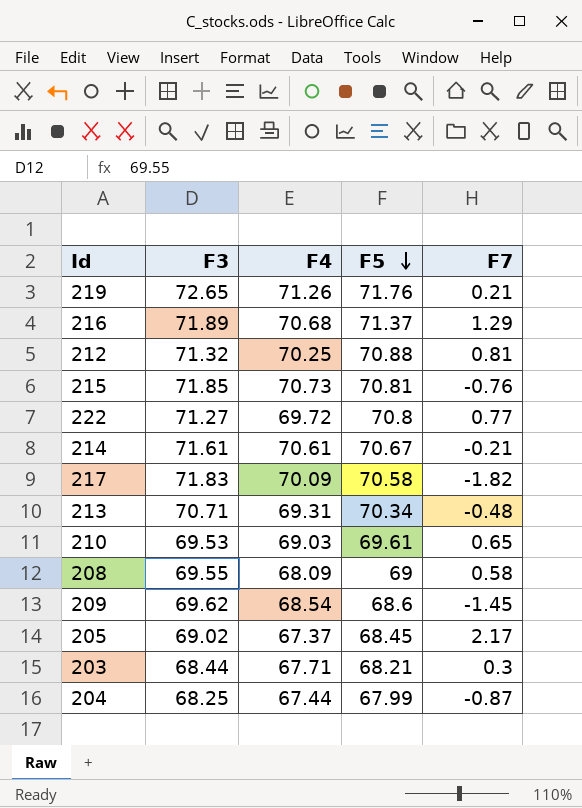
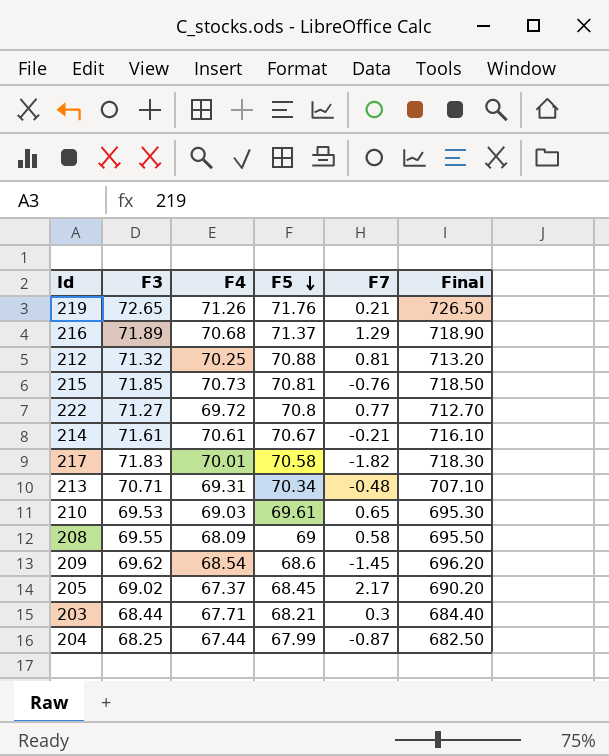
column Final | formula: none -> [F3] * 10
217 | F4: 70.09 -> 70.01

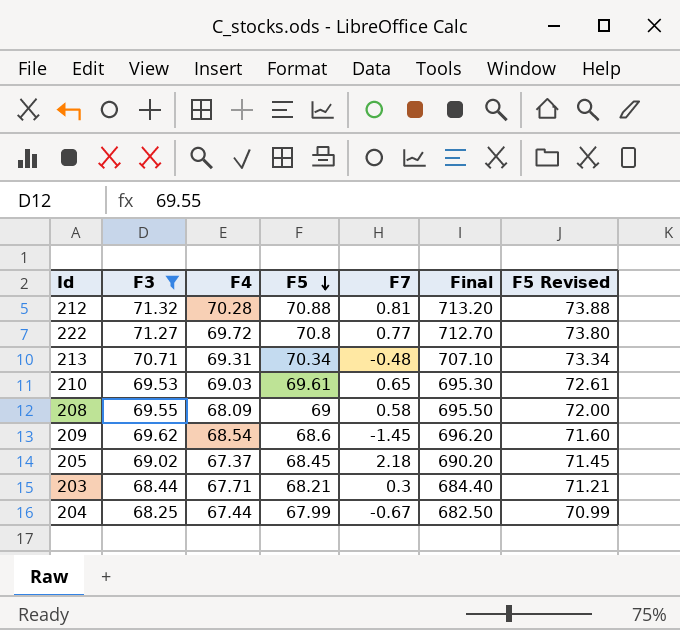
filter: none -> F3 <= 71.32
column F5 Revised | formula: none -> [F5] + 3
212 | F4: 70.25 -> 70.28
205 | F7: 2.17 -> 2.18
204 | F7: -0.87 -> -0.67

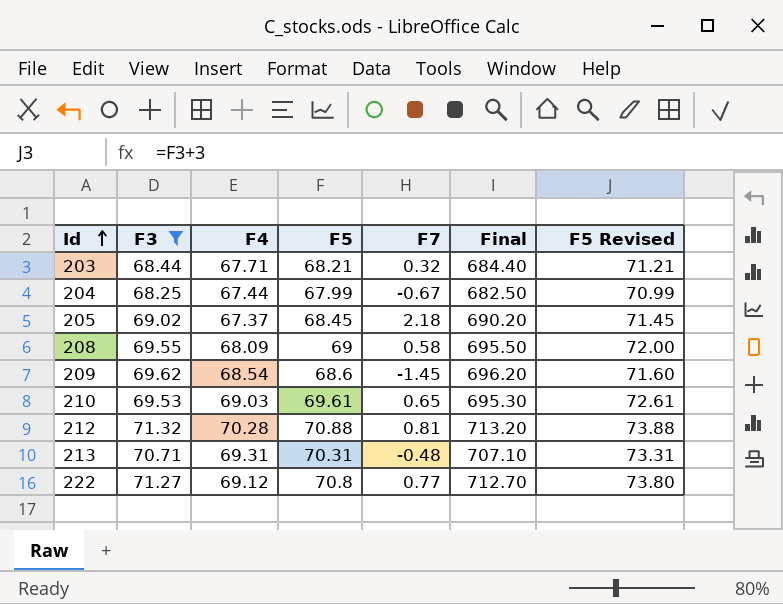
row order: F5 descending -> Id ascending
203 | F7: 0.3 -> 0.32
213 | F5: 70.34 -> 70.31
213 | F5 Revised: 73.34 -> 73.31
222 | F4: 69.72 -> 69.12

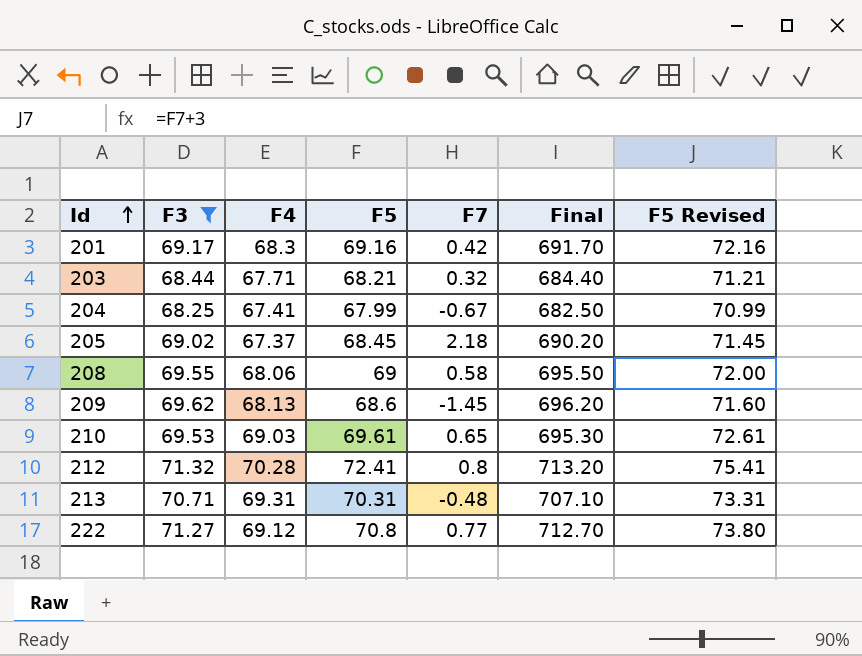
row 201: none -> 69.17 | 68.3 | 69.16 | 0.42 | 691.70 | 72.16
204 | F4: 67.44 -> 67.41
208 | F4: 68.09 -> 68.06
209 | F4: 68.54 -> 68.13
212 | F5: 70.88 -> 72.41
212 | F7: 0.81 -> 0.8
212 | F5 Revised: 73.88 -> 75.41

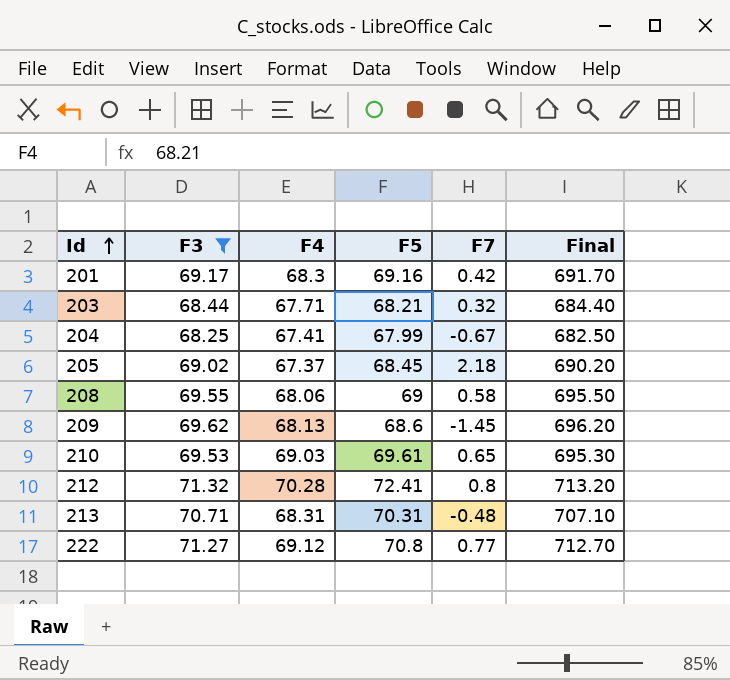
column F5 Revised | formula: [F5] + 3 -> none
213 | F4: 69.31 -> 68.31

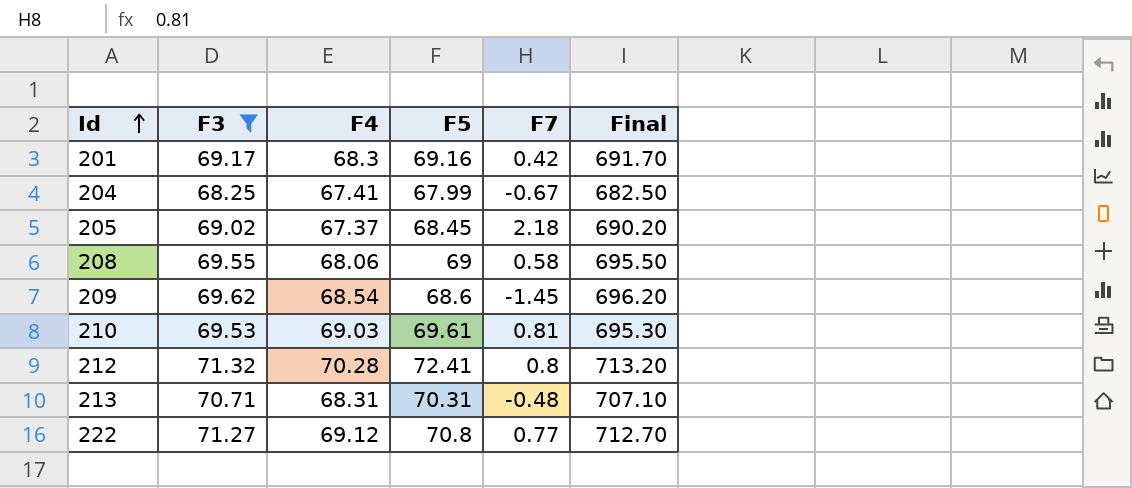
row 203: 68.44 | 67.71 | 68.21 | 0.32 | 684.40 -> none
209 | F4: 68.13 -> 68.54
210 | F7: 0.65 -> 0.81

